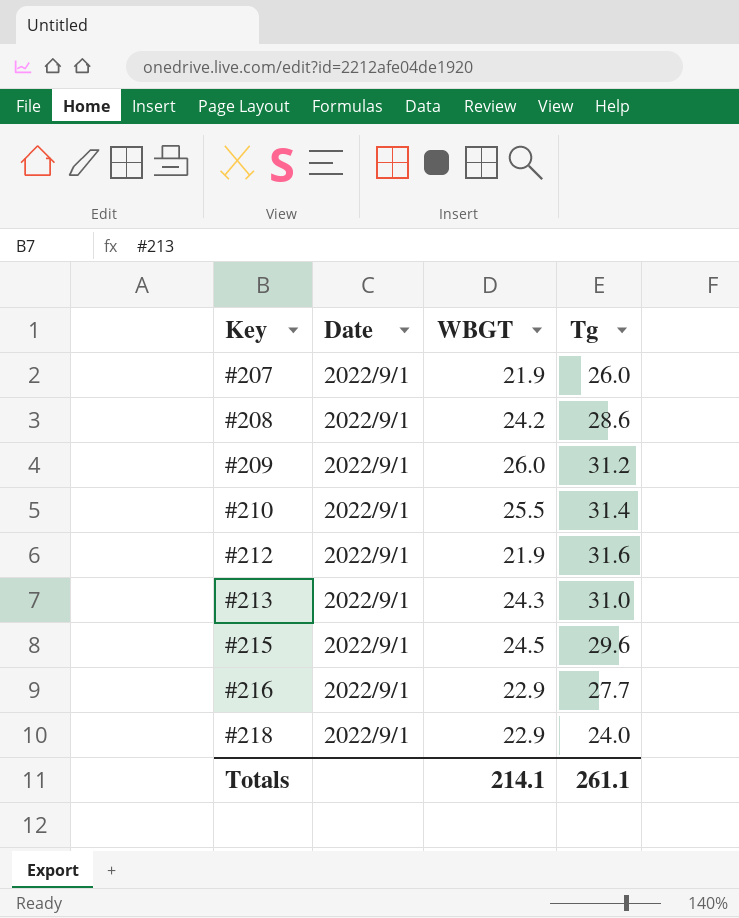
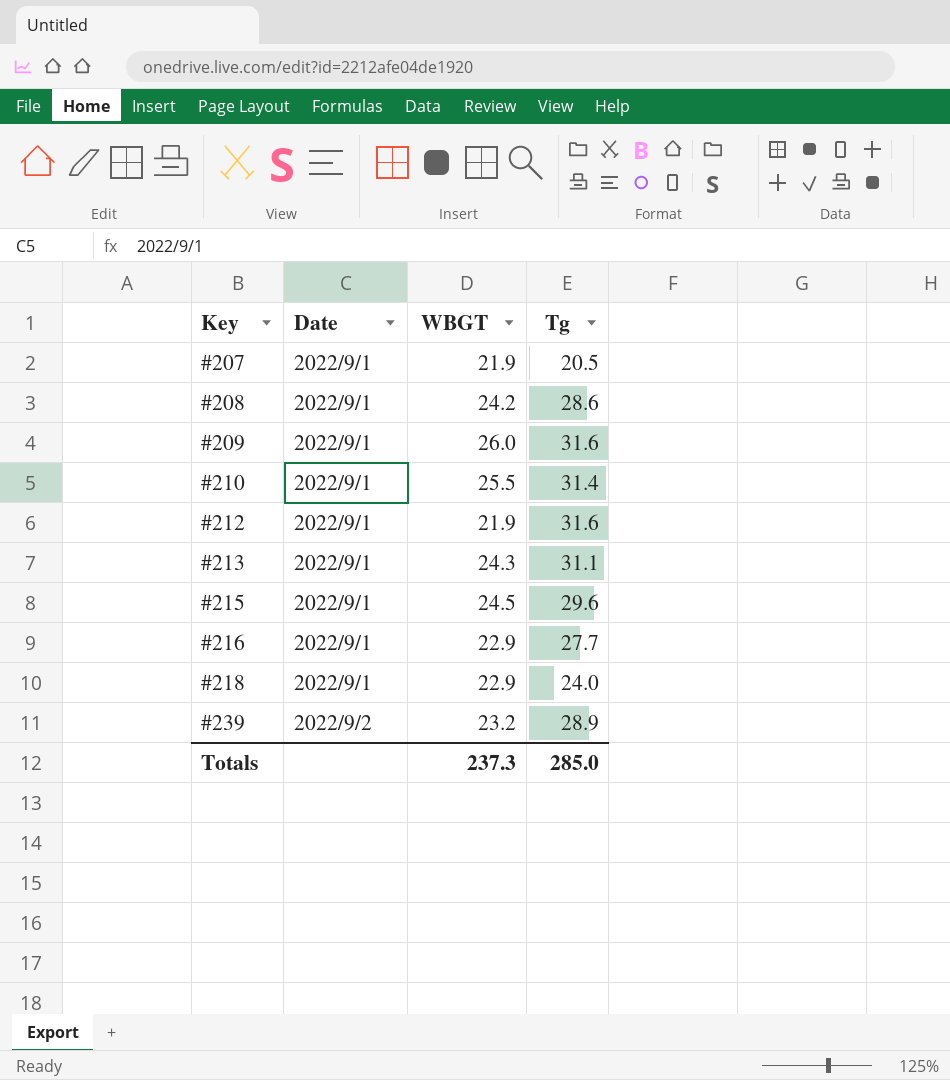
#207 | Tg: 26.0 -> 20.5
#209 | Tg: 31.2 -> 31.6
#213 | Tg: 31.0 -> 31.1
row #239: none -> 2022/9/2 | 23.2 | 28.9
Totals | WBGT: 214.1 -> 237.3
Totals | Tg: 261.1 -> 285.0

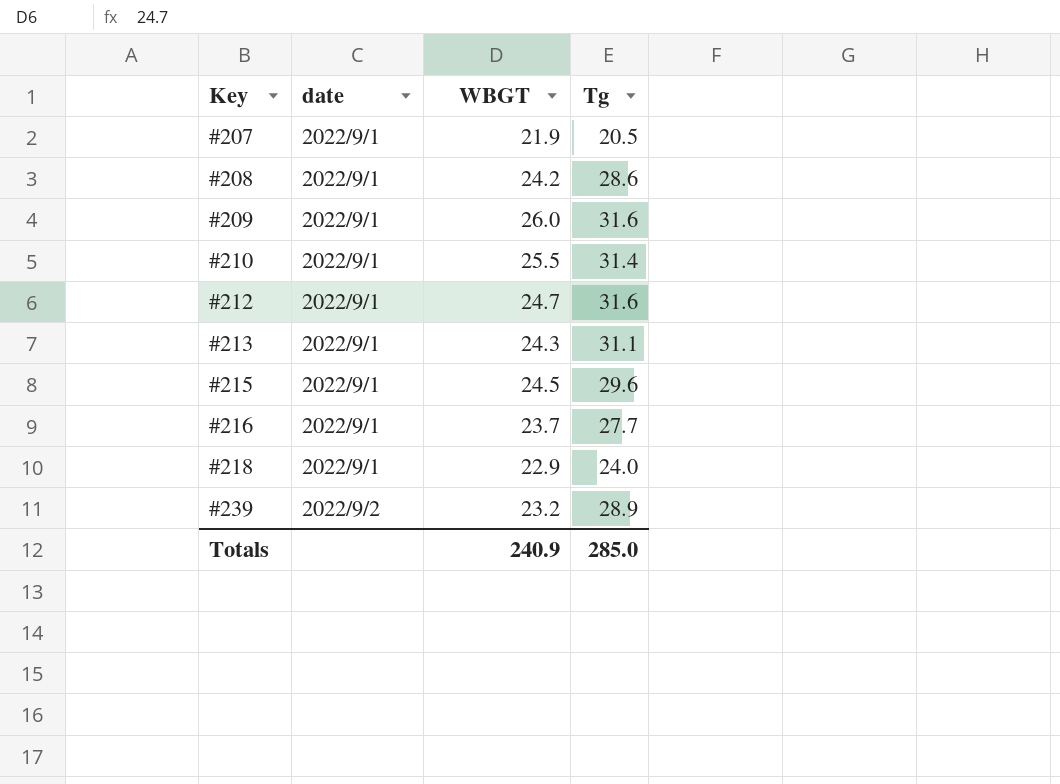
column name: Date -> date
#212 | WBGT: 21.9 -> 24.7
#216 | WBGT: 22.9 -> 23.7
Totals | WBGT: 237.3 -> 240.9

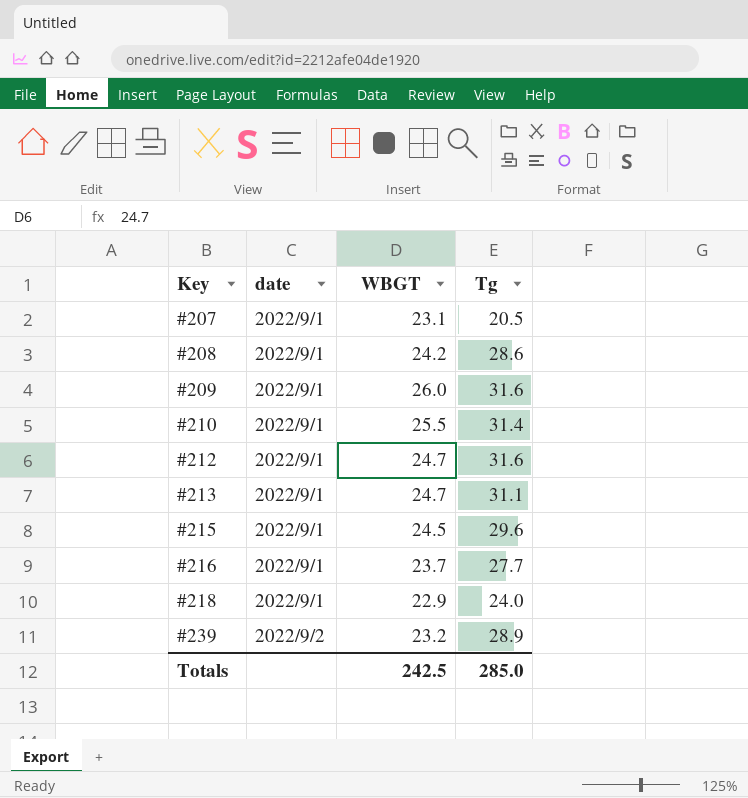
#207 | WBGT: 21.9 -> 23.1
#213 | WBGT: 24.3 -> 24.7
Totals | WBGT: 240.9 -> 242.5

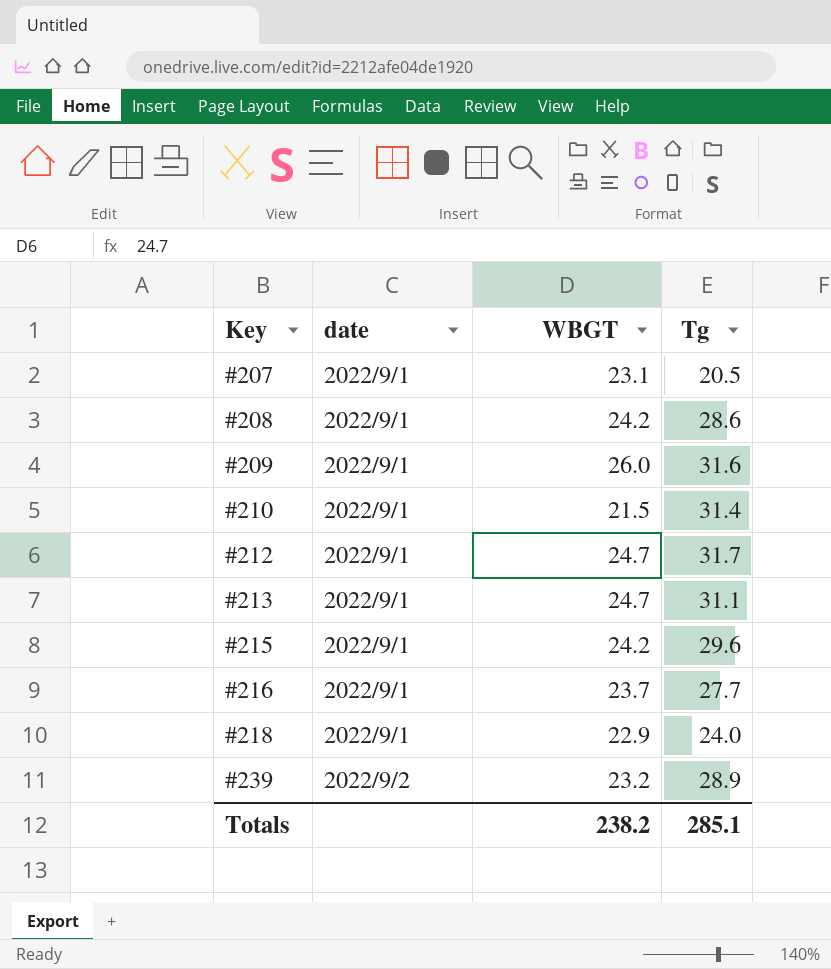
#210 | WBGT: 25.5 -> 21.5
#212 | Tg: 31.6 -> 31.7
#215 | WBGT: 24.5 -> 24.2
Totals | WBGT: 242.5 -> 238.2
Totals | Tg: 285.0 -> 285.1

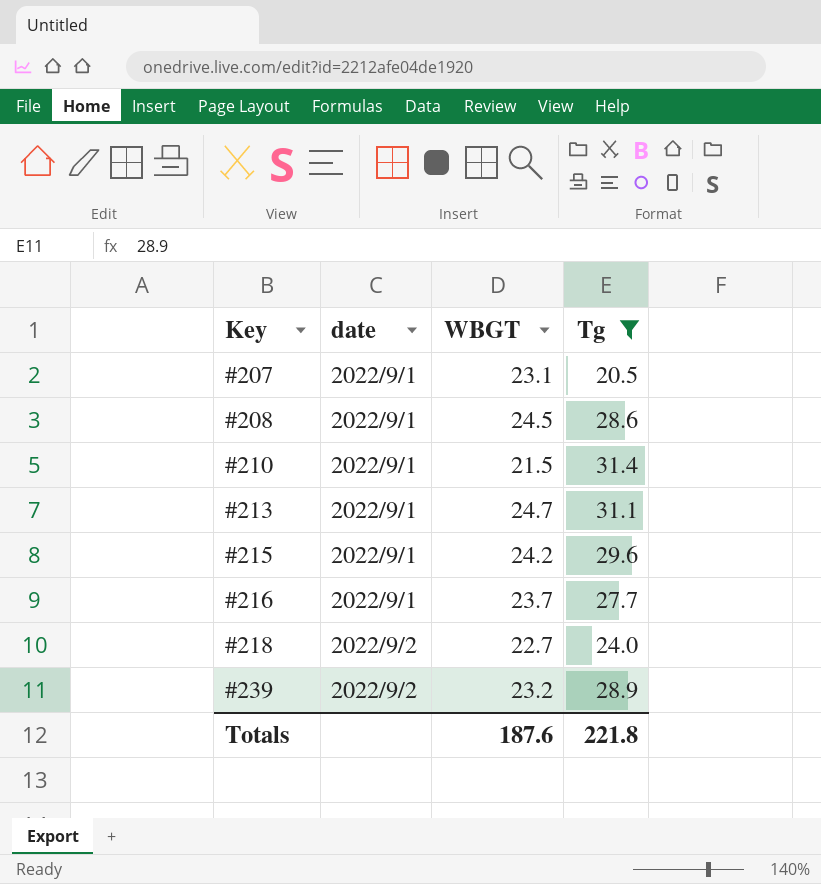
filter: none -> Tg <= 31.4
#208 | WBGT: 24.2 -> 24.5
#218 | date: 2022/9/1 -> 2022/9/2
#218 | WBGT: 22.9 -> 22.7
Totals | WBGT: 238.2 -> 187.6
Totals | Tg: 285.1 -> 221.8

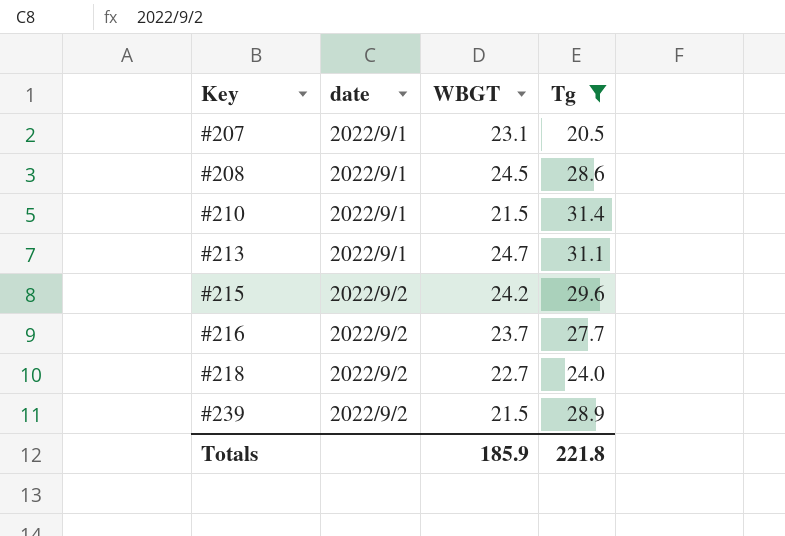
#215 | date: 2022/9/1 -> 2022/9/2
#216 | date: 2022/9/1 -> 2022/9/2
#239 | WBGT: 23.2 -> 21.5
Totals | WBGT: 187.6 -> 185.9

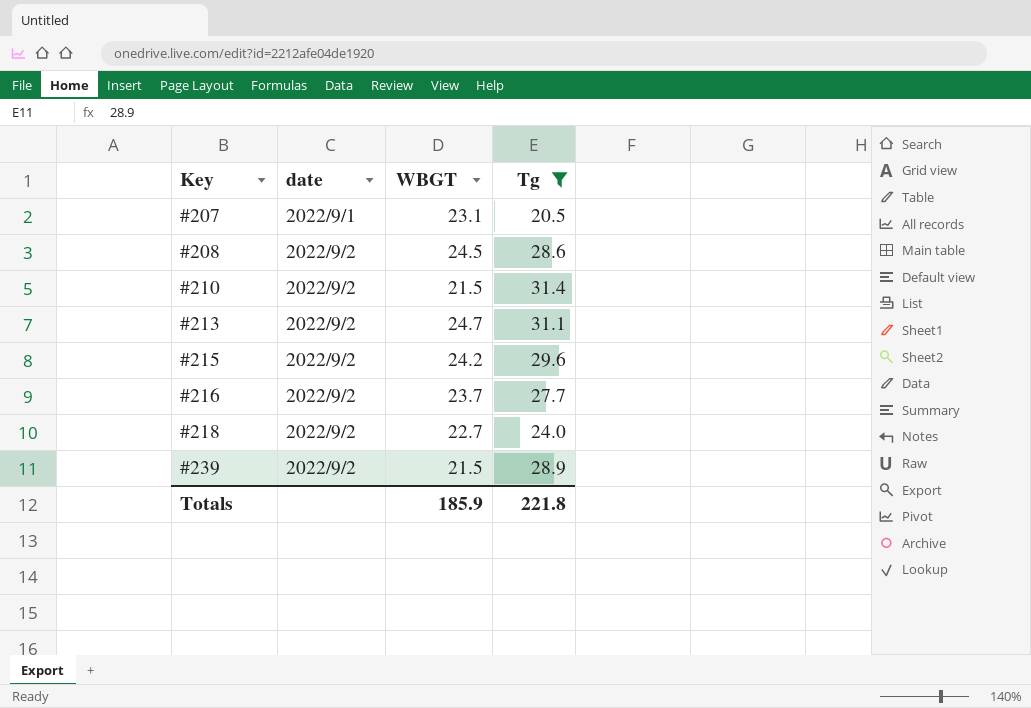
#208 | date: 2022/9/1 -> 2022/9/2
#210 | date: 2022/9/1 -> 2022/9/2
#213 | date: 2022/9/1 -> 2022/9/2

